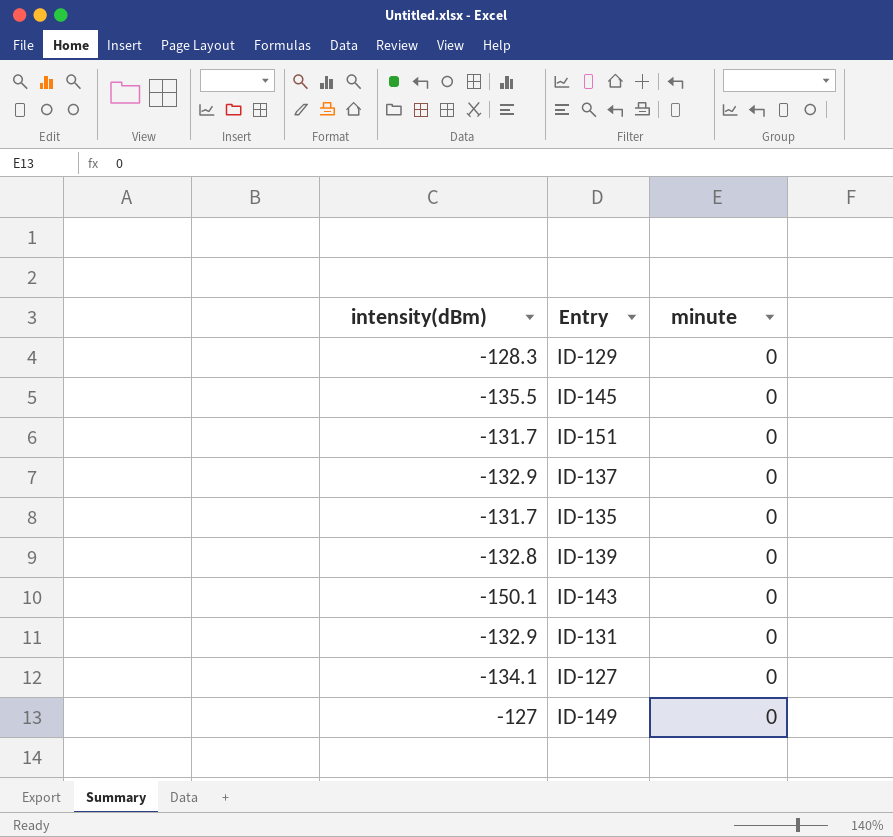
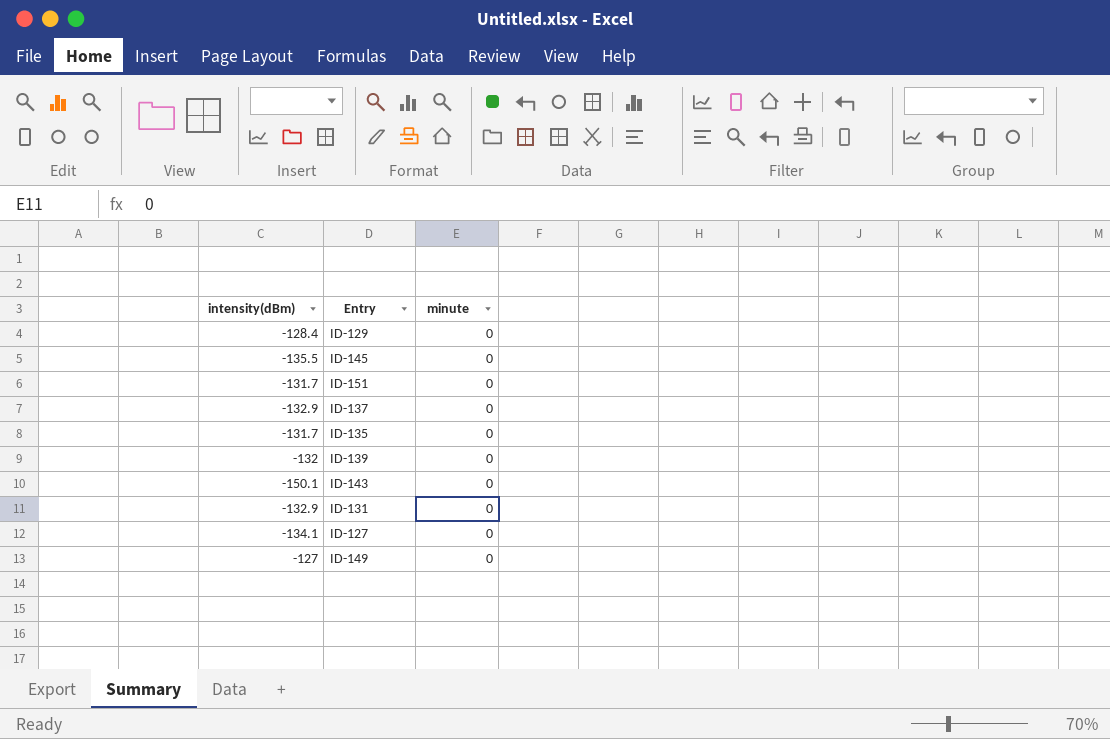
ID-129 | intensity(dBm): -128.3 -> -128.4
ID-139 | intensity(dBm): -132.8 -> -132

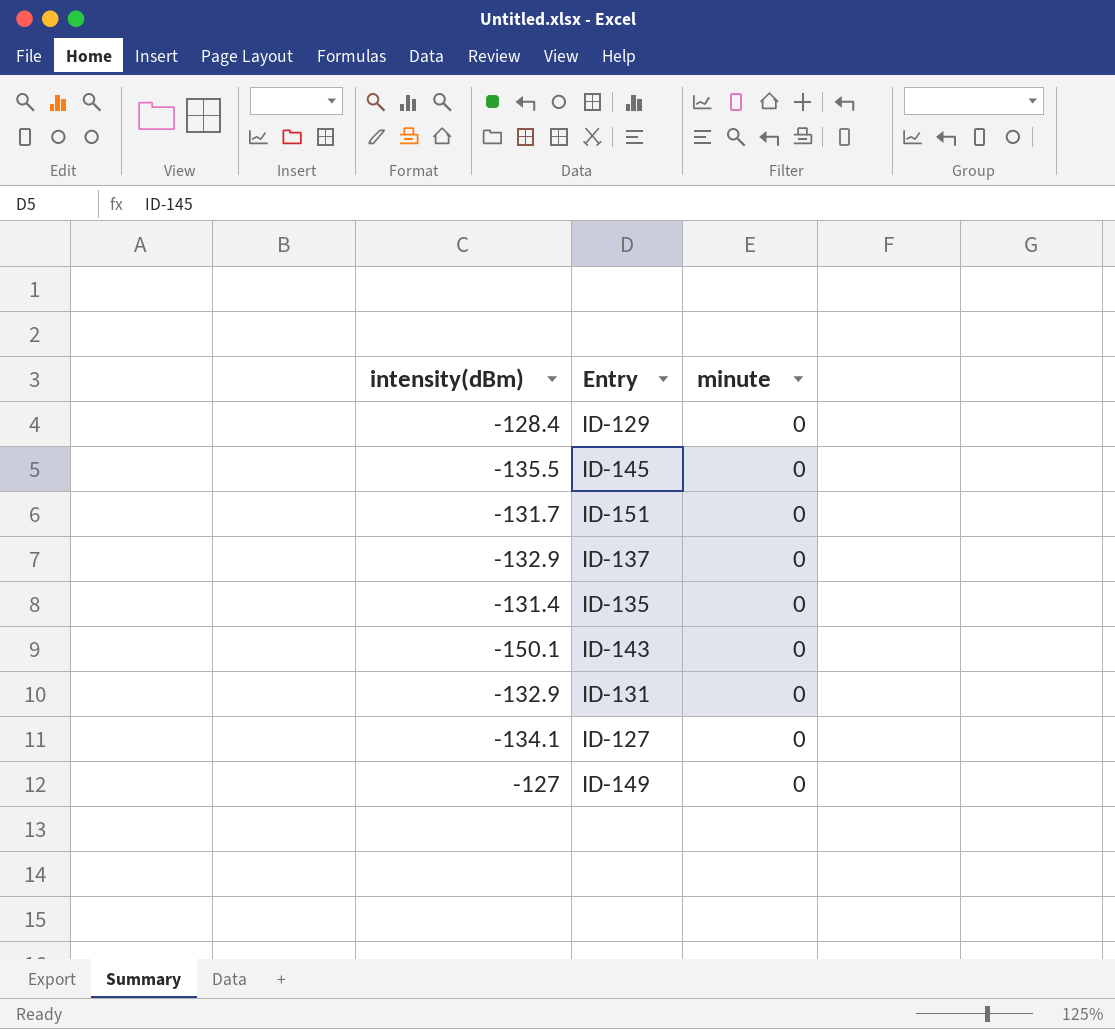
row ID-139: -132 | 0 -> none
ID-135 | intensity(dBm): -131.7 -> -131.4

